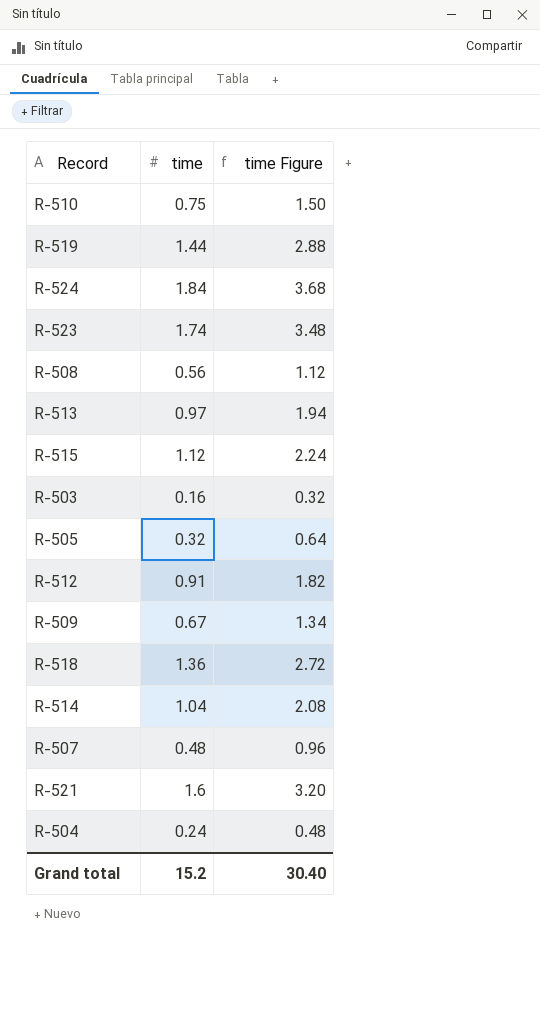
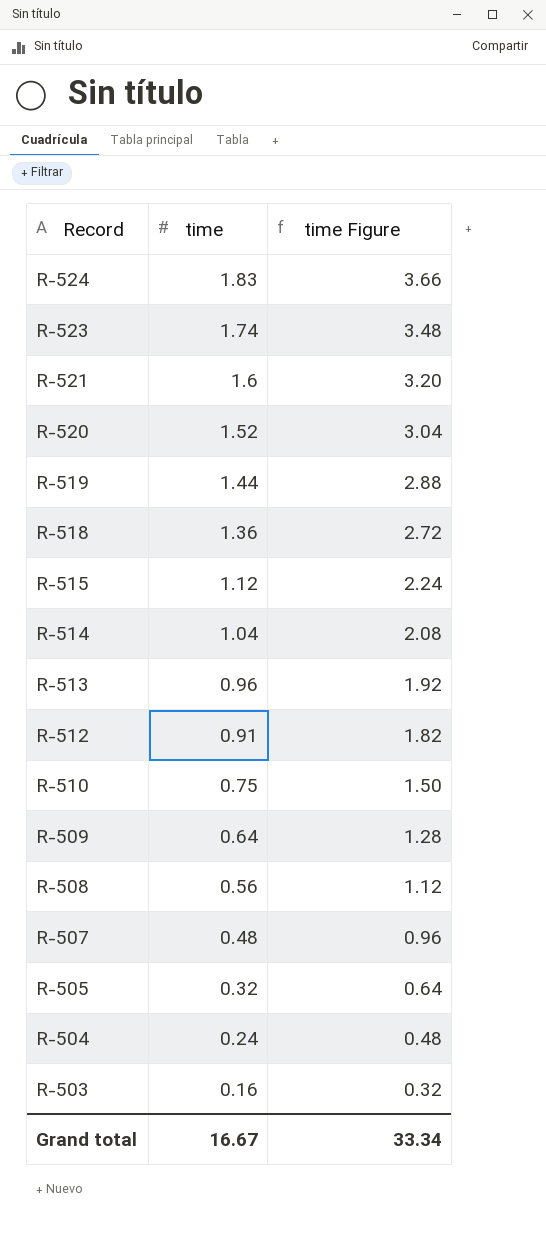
row order: none -> Record descending
R-524 | time: 1.84 -> 1.83
R-524 | time Figure: 3.68 -> 3.66
row R-520: none -> 1.52 | 3.04
R-513 | time: 0.97 -> 0.96
R-513 | time Figure: 1.94 -> 1.92
R-509 | time: 0.67 -> 0.64
R-509 | time Figure: 1.34 -> 1.28
Grand total | time: 15.2 -> 16.67
Grand total | time Figure: 30.40 -> 33.34

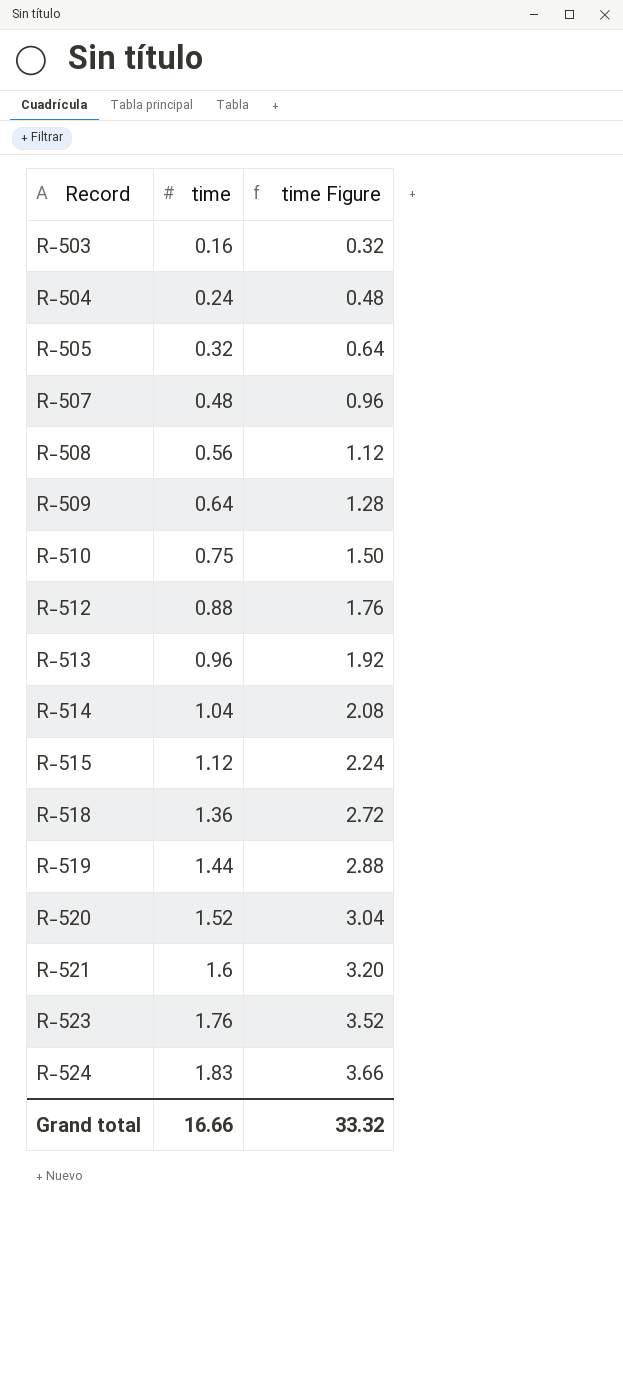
row order: Record descending -> Record ascending
R-512 | time: 0.91 -> 0.88
R-512 | time Figure: 1.82 -> 1.76
R-523 | time: 1.74 -> 1.76
R-523 | time Figure: 3.48 -> 3.52
Grand total | time: 16.67 -> 16.66
Grand total | time Figure: 33.34 -> 33.32

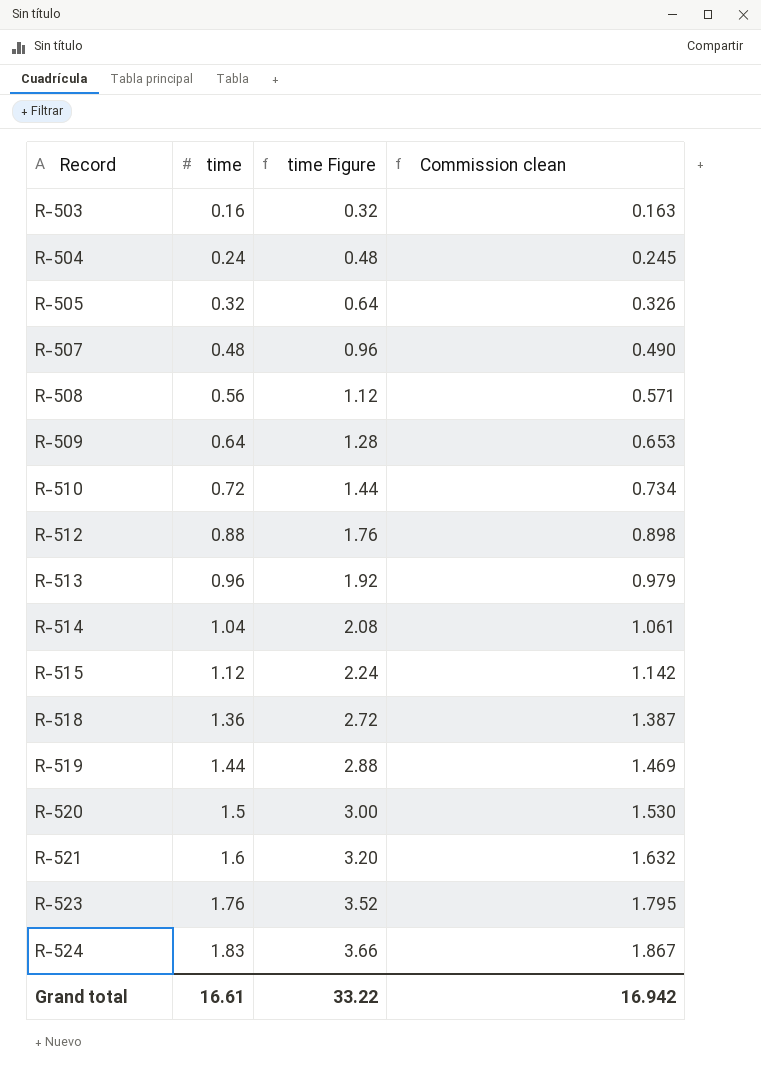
column Commission clean | formula: none -> [time] * 1.02
R-510 | time: 0.75 -> 0.72
R-510 | time Figure: 1.50 -> 1.44
R-520 | time: 1.52 -> 1.5
R-520 | time Figure: 3.04 -> 3.00
Grand total | time: 16.66 -> 16.61
Grand total | time Figure: 33.32 -> 33.22

